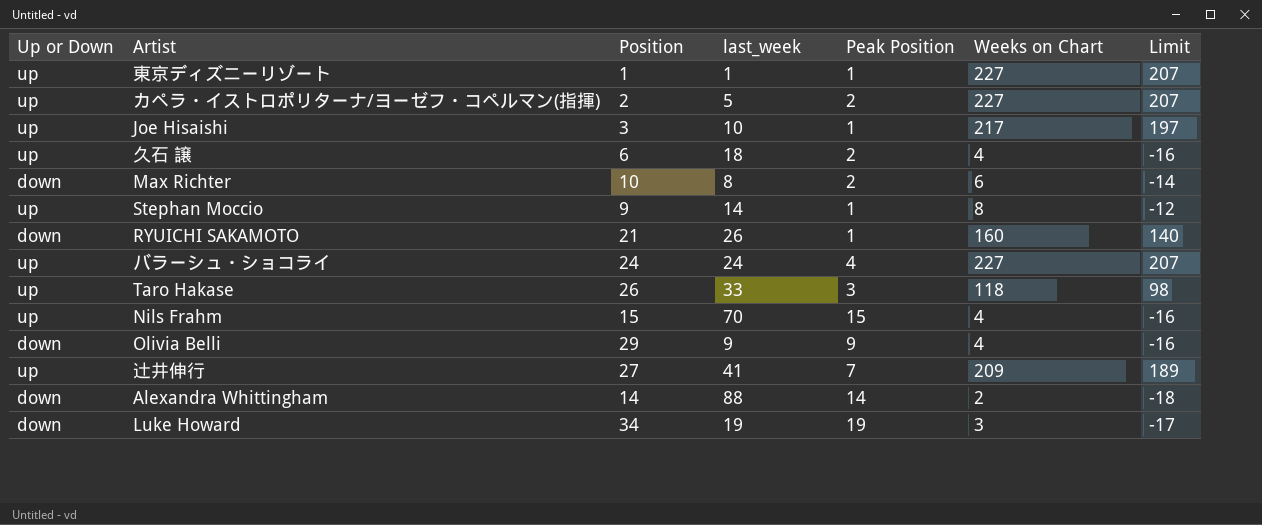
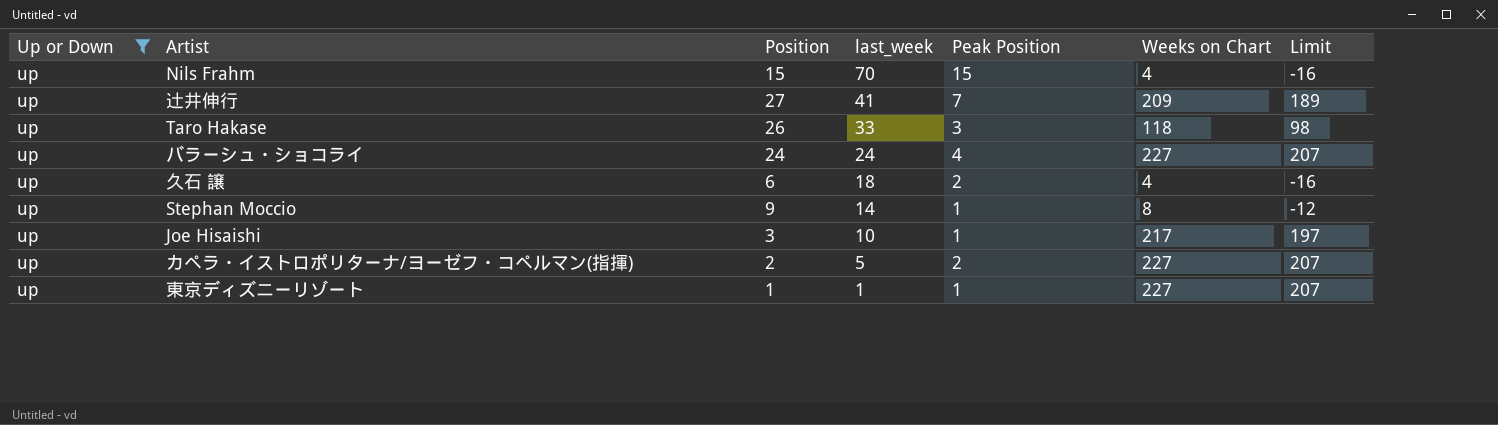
filter: none -> Up or Down = up
row order: none -> last_week descending

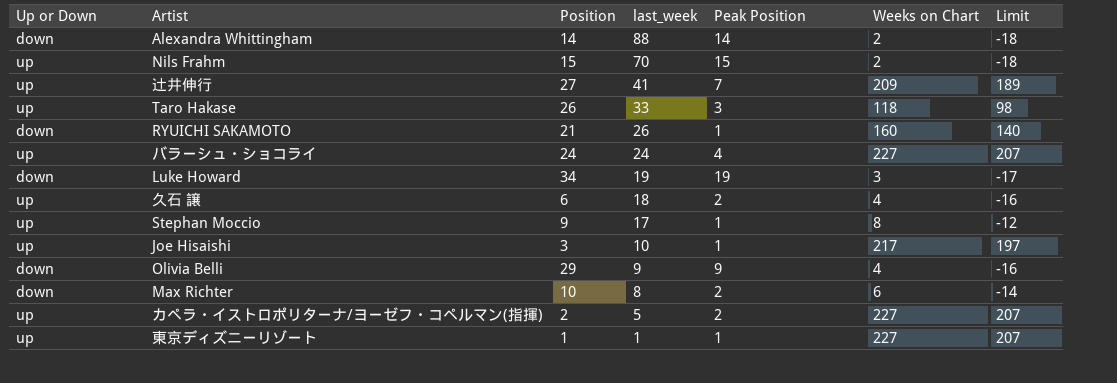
filter: Up or Down = up -> none
Nils Frahm | Weeks on Chart: 4 -> 2
Nils Frahm | Limit: -16 -> -18
Stephan Moccio | last_week: 14 -> 17

